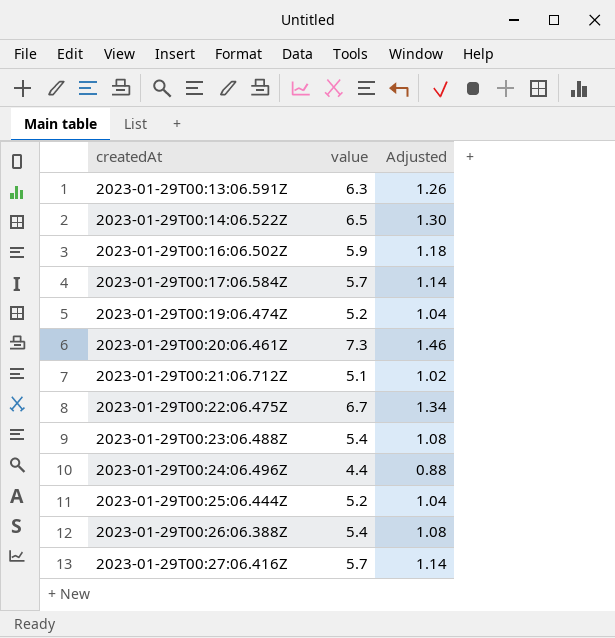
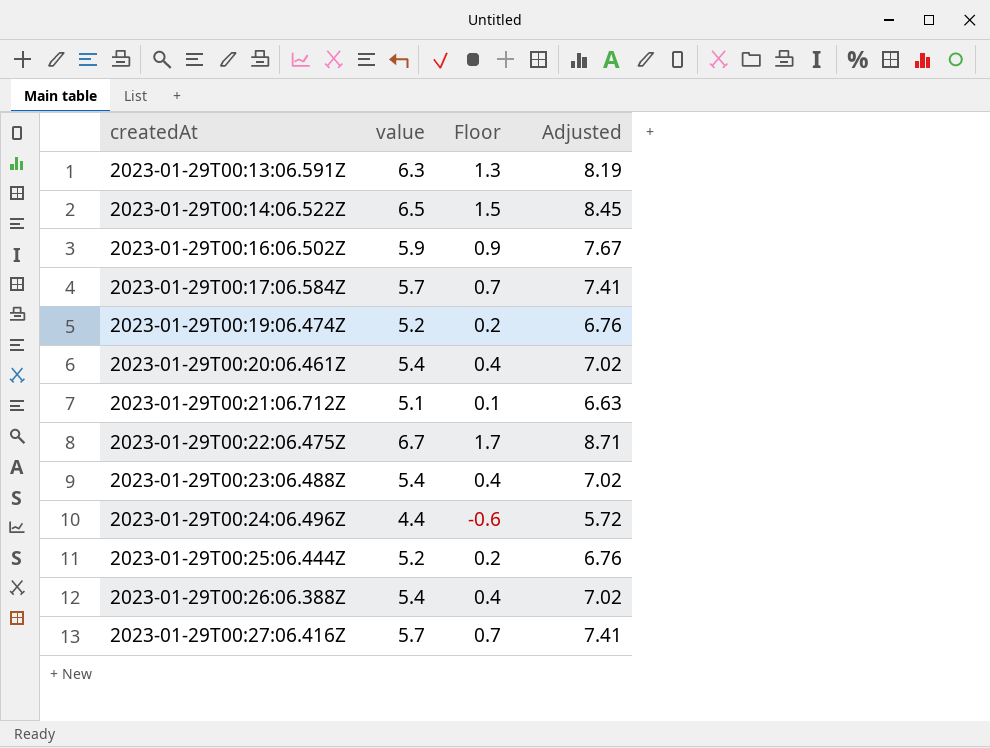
column Floor | formula: none -> [value] - 5
column Adjusted | formula: [value] * 0.2 -> [value] * 1.3
2023-01-29T00:20:06.461Z | value: 7.3 -> 5.4

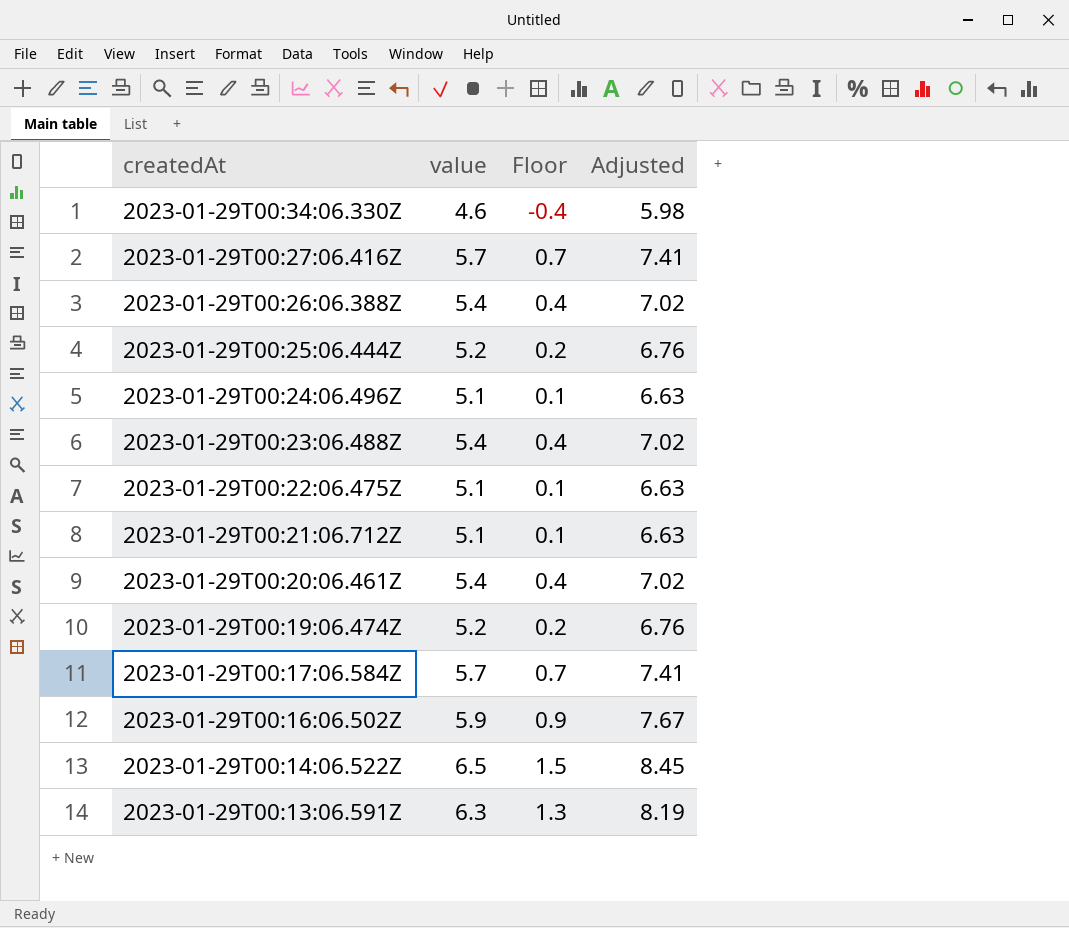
row order: createdAt ascending -> createdAt descending
row 2023-01-29T00:34:06.330Z: none -> 4.6 | -0.4 | 5.98
2023-01-29T00:24:06.496Z | value: 4.4 -> 5.1
2023-01-29T00:24:06.496Z | Floor: -0.6 -> 0.1
2023-01-29T00:24:06.496Z | Adjusted: 5.72 -> 6.63
2023-01-29T00:22:06.475Z | value: 6.7 -> 5.1
2023-01-29T00:22:06.475Z | Floor: 1.7 -> 0.1
2023-01-29T00:22:06.475Z | Adjusted: 8.71 -> 6.63

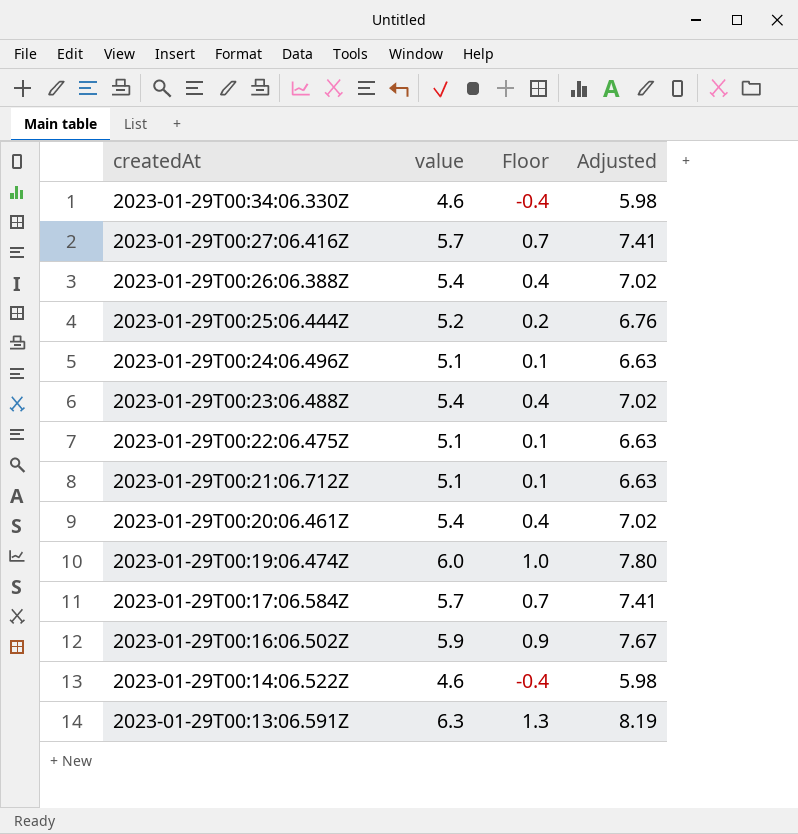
2023-01-29T00:19:06.474Z | value: 5.2 -> 6.0
2023-01-29T00:19:06.474Z | Floor: 0.2 -> 1.0
2023-01-29T00:19:06.474Z | Adjusted: 6.76 -> 7.80
2023-01-29T00:14:06.522Z | value: 6.5 -> 4.6
2023-01-29T00:14:06.522Z | Floor: 1.5 -> -0.4
2023-01-29T00:14:06.522Z | Adjusted: 8.45 -> 5.98

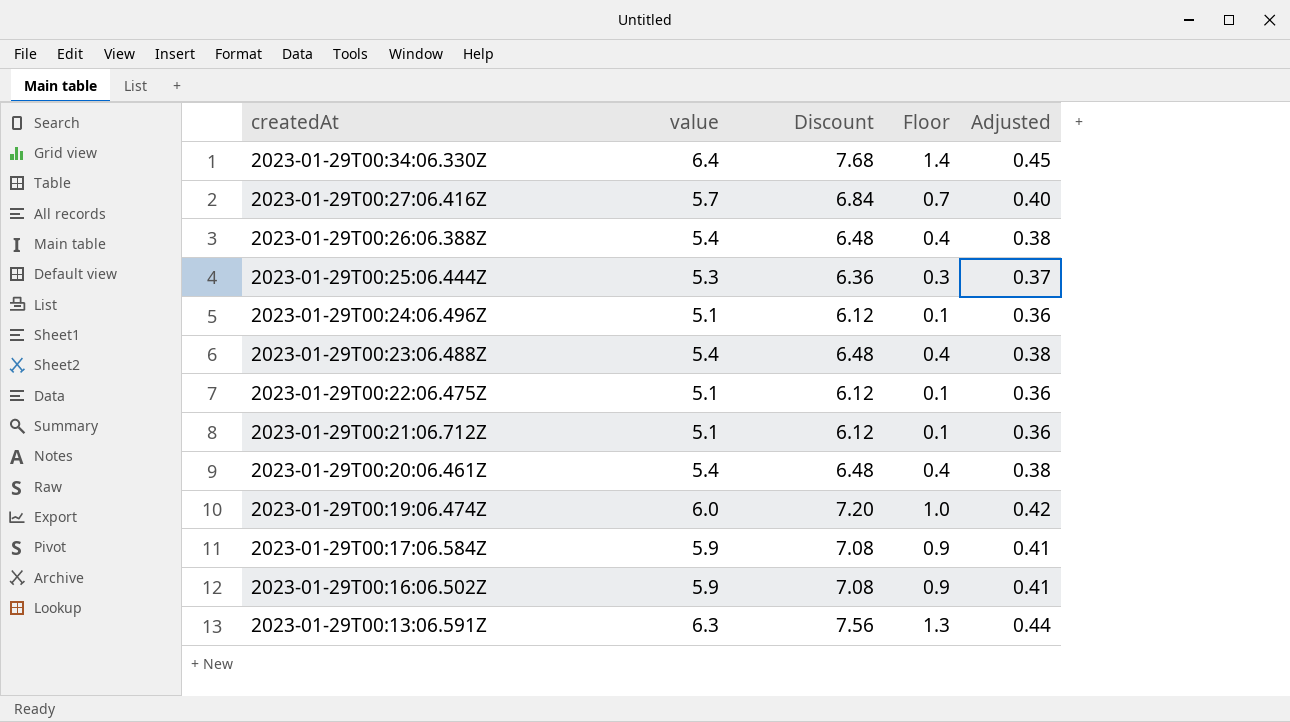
column Discount | formula: none -> [value] * 1.2
column Adjusted | formula: [value] * 1.3 -> [value] * 0.07
row 2023-01-29T00:14:06.522Z: 4.6 | -0.4 | 5.98 -> none
2023-01-29T00:34:06.330Z | value: 4.6 -> 6.4
2023-01-29T00:34:06.330Z | Floor: -0.4 -> 1.4
2023-01-29T00:25:06.444Z | value: 5.2 -> 5.3
2023-01-29T00:25:06.444Z | Floor: 0.2 -> 0.3
2023-01-29T00:17:06.584Z | value: 5.7 -> 5.9
2023-01-29T00:17:06.584Z | Floor: 0.7 -> 0.9

